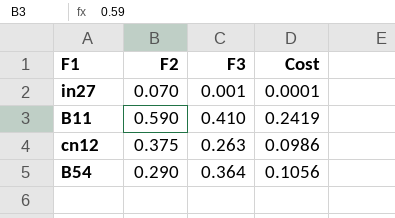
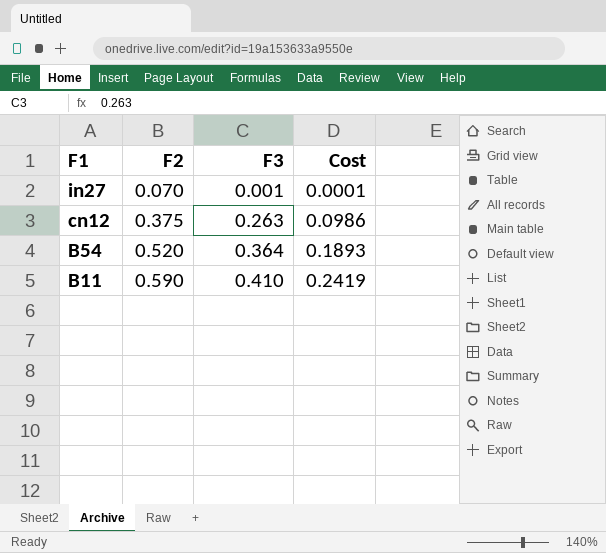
row order: none -> F1 descending
B54 | F2: 0.290 -> 0.520
B54 | Cost: 0.1056 -> 0.1893

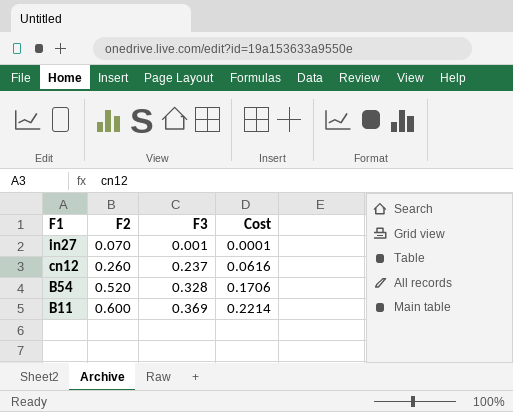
cn12 | F2: 0.375 -> 0.260
cn12 | F3: 0.263 -> 0.237
cn12 | Cost: 0.0986 -> 0.0616
B54 | F3: 0.364 -> 0.328
B54 | Cost: 0.1893 -> 0.1706
B11 | F2: 0.590 -> 0.600
B11 | F3: 0.410 -> 0.369
B11 | Cost: 0.2419 -> 0.2214

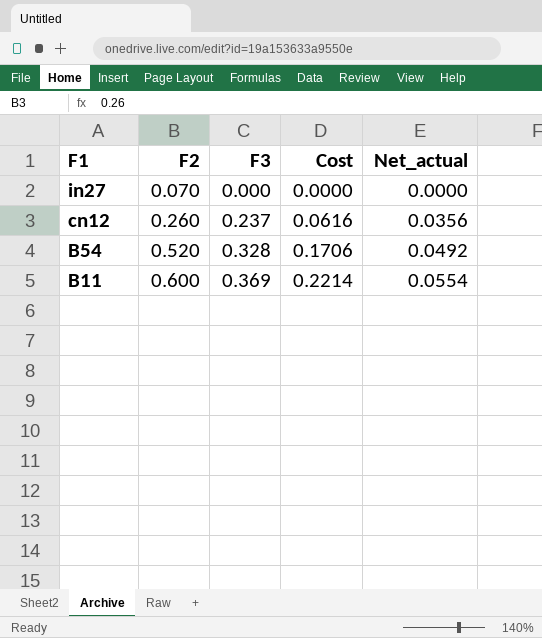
column Net_actual | formula: none -> [F3] * 0.15
in27 | F3: 0.001 -> 0.000
in27 | Cost: 0.0001 -> 0.0000

